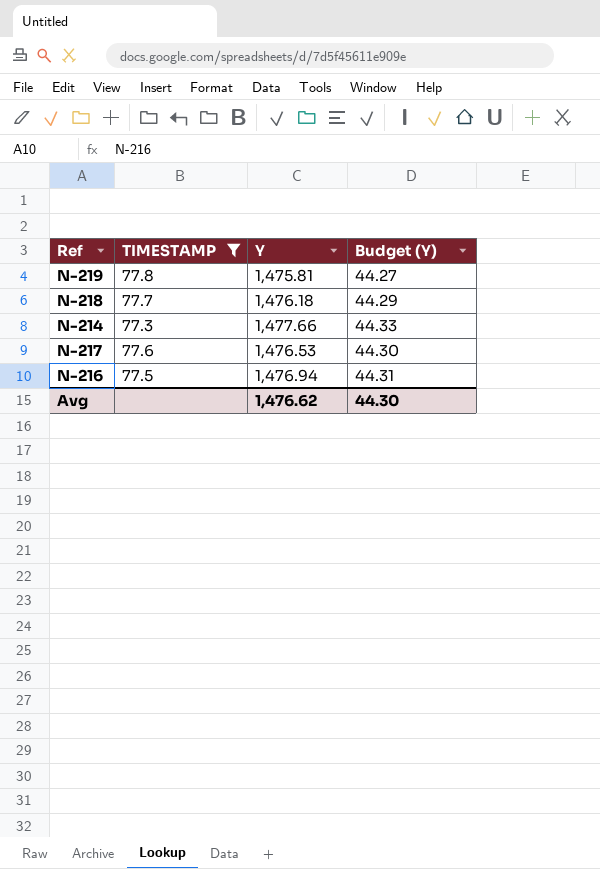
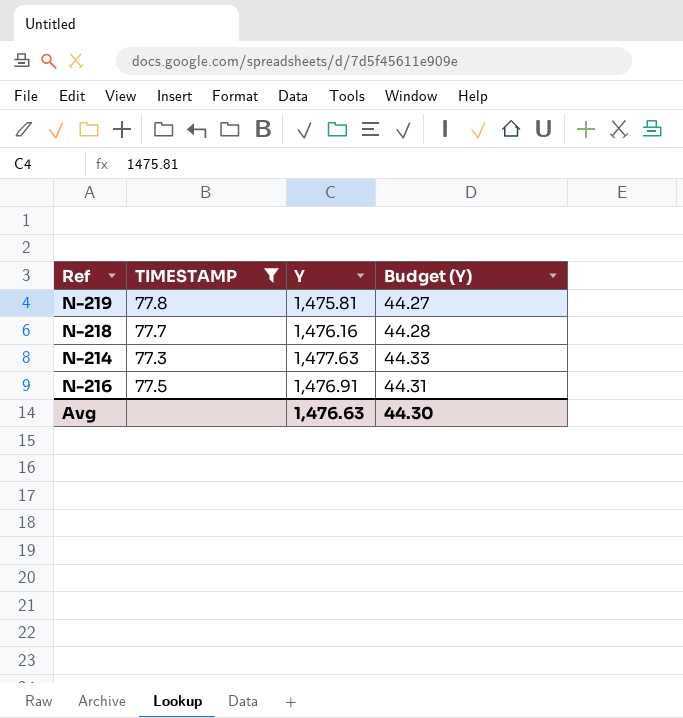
row N-217: 77.6 | 1,476.53 | 44.30 -> none
N-218 | Y: 1,476.18 -> 1,476.16
N-218 | Budget (Y): 44.29 -> 44.28
N-214 | Y: 1,477.66 -> 1,477.63
N-216 | Y: 1,476.94 -> 1,476.91
Avg | Y: 1,476.62 -> 1,476.63

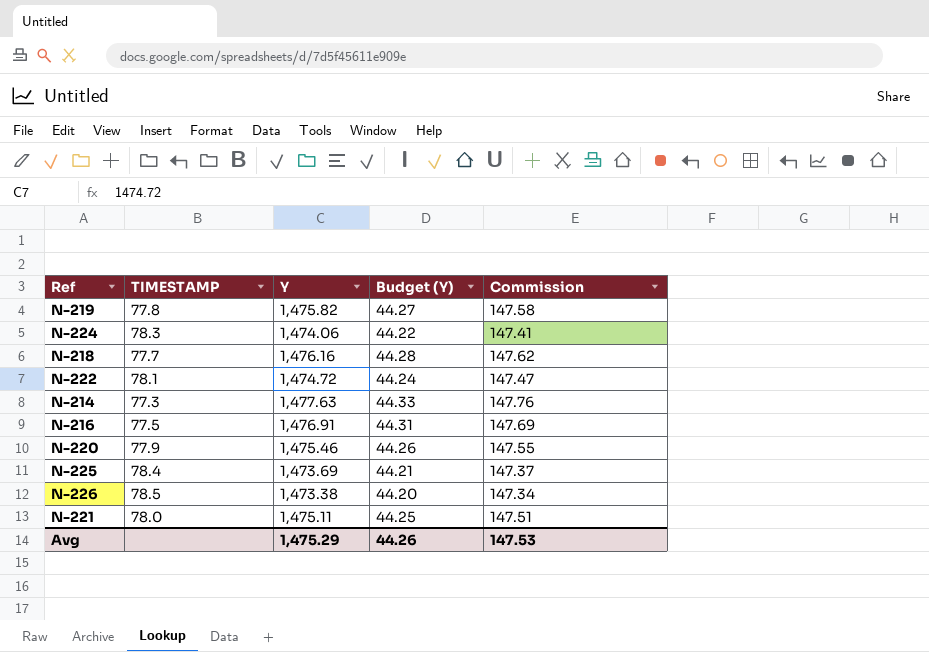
filter: TIMESTAMP <= 77.8 -> none
column Commission | formula: none -> [Y] * 0.1
N-219 | Y: 1,475.81 -> 1,475.82
Avg | Y: 1,476.63 -> 1,475.29
Avg | Budget (Y): 44.30 -> 44.26

